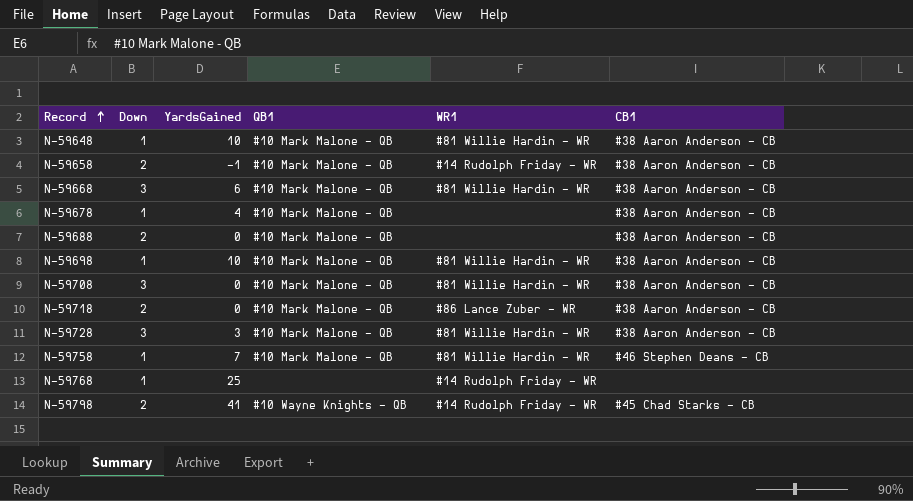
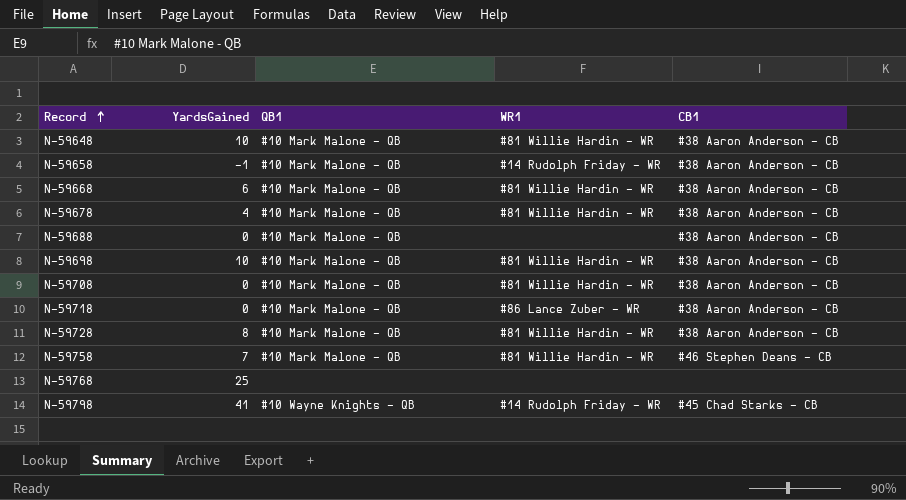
column Down | position: 2 -> none
N-59678 | WR1: none -> #81 Willie Hardin - WR
N-59728 | YardsGained: 3 -> 8
N-59768 | WR1: #14 Rudolph Friday - WR -> none

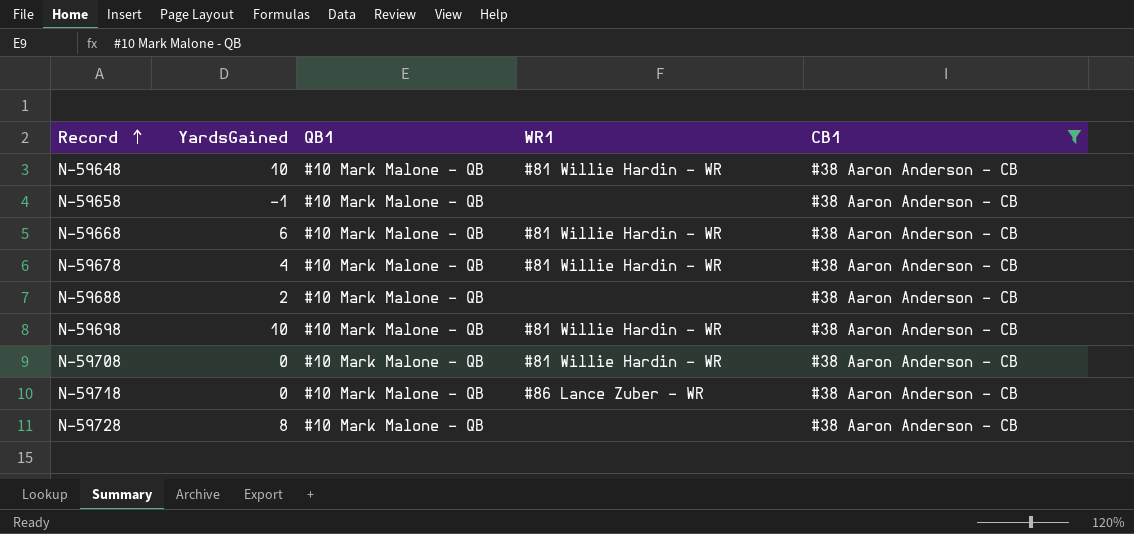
filter: none -> CB1 = #38 Aaron Anderson - CB
N-59658 | WR1: #14 Rudolph Friday - WR -> none
N-59688 | YardsGained: 0 -> 2
N-59728 | WR1: #81 Willie Hardin - WR -> none

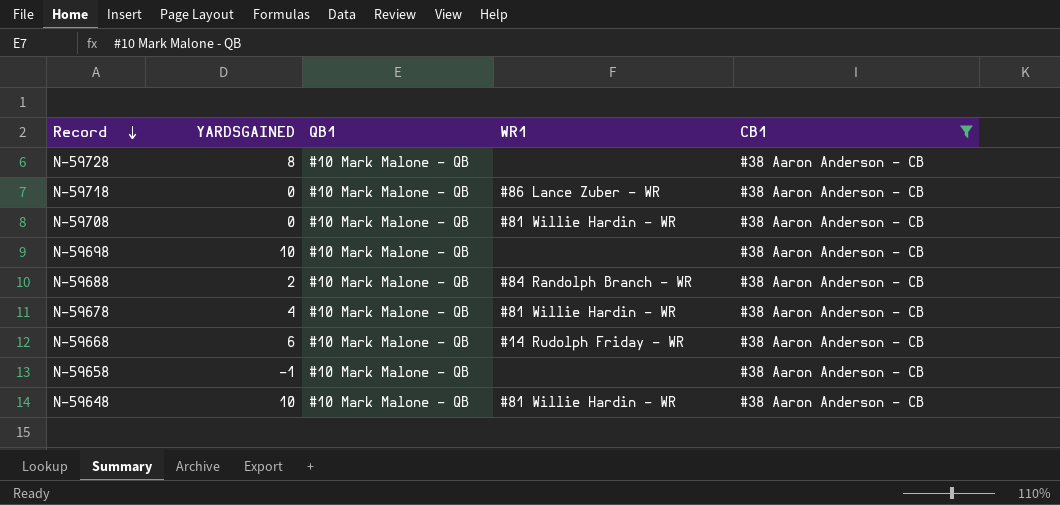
row order: Record ascending -> Record descending
column name: YardsGained -> YARDSGAINED
N-59698 | WR1: #81 Willie Hardin - WR -> none
N-59688 | WR1: none -> #84 Randolph Branch - WR
N-59668 | WR1: #81 Willie Hardin - WR -> #14 Rudolph Friday - WR

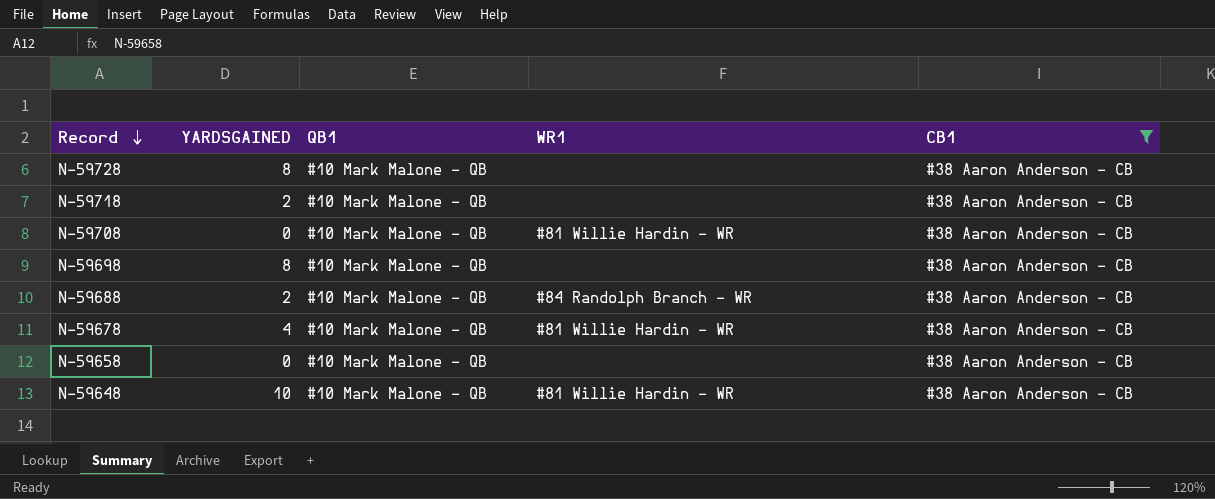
row N-59668: 6 | #10 Mark Malone - QB | #14 Rudolph Friday - WR | #38 Aaron Anderson - CB -> none
N-59718 | YARDSGAINED: 0 -> 2
N-59718 | WR1: #86 Lance Zuber - WR -> none
N-59698 | YARDSGAINED: 10 -> 8
N-59658 | YARDSGAINED: -1 -> 0

